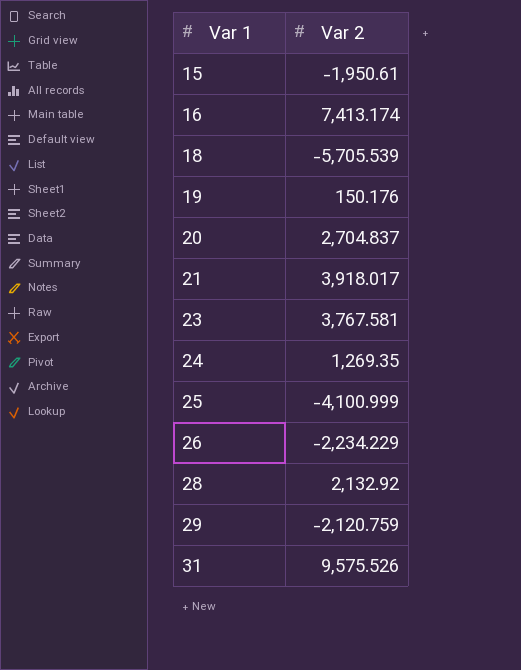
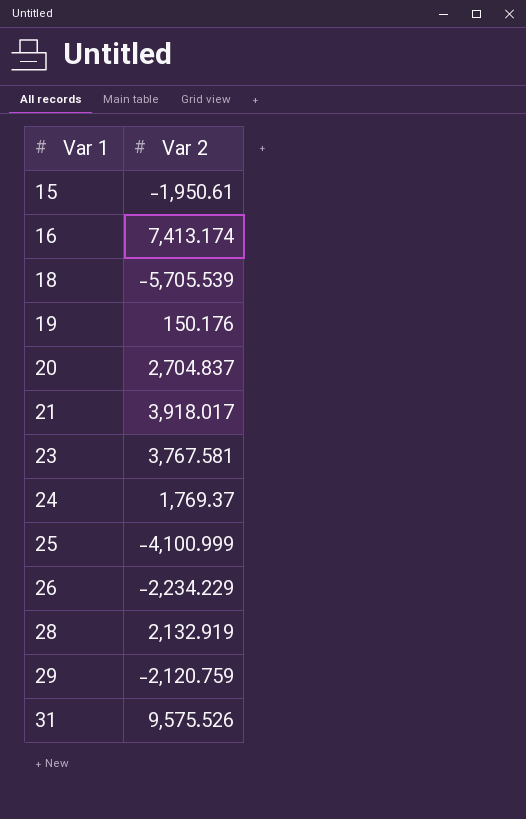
24 | Var 2: 1,269.35 -> 1,769.37
28 | Var 2: 2,132.92 -> 2,132.919

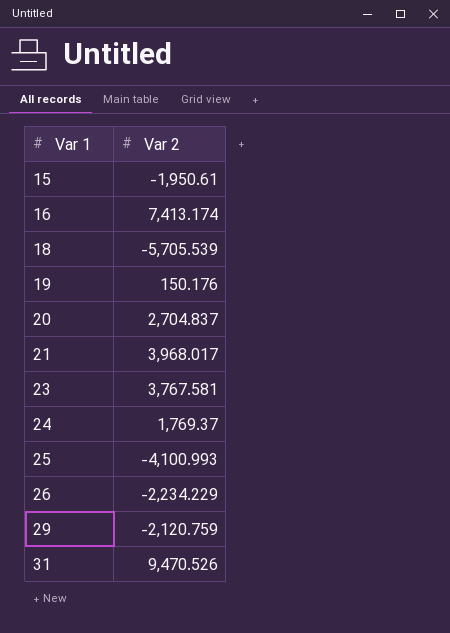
row 28: 2,132.919 -> none
21 | Var 2: 3,918.017 -> 3,968.017
25 | Var 2: -4,100.999 -> -4,100.993
31 | Var 2: 9,575.526 -> 9,470.526

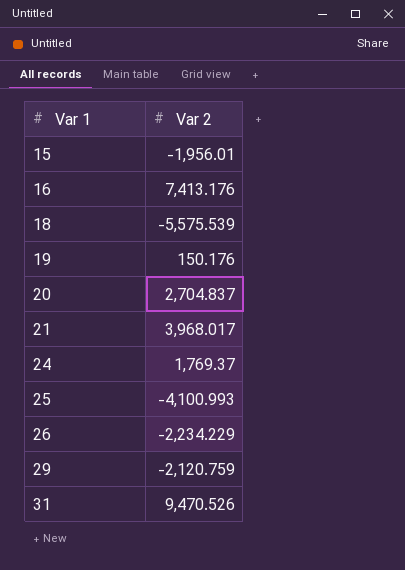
row 23: 3,767.581 -> none
15 | Var 2: -1,950.61 -> -1,956.01
16 | Var 2: 7,413.174 -> 7,413.176
18 | Var 2: -5,705.539 -> -5,575.539

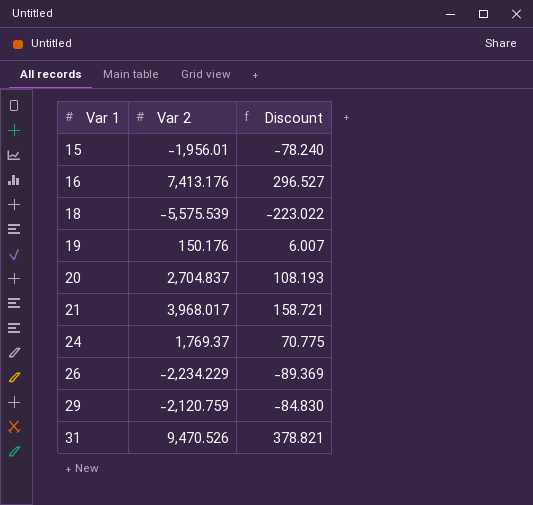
column Discount | formula: none -> [Var 2] * 0.04
row 25: -4,100.993 -> none

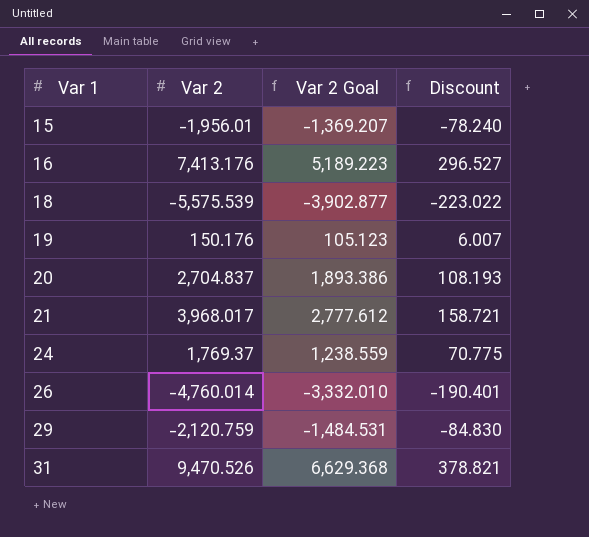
column Var 2 Goal | formula: none -> [Var 2] * 0.7
26 | Var 2: -2,234.229 -> -4,760.014
26 | Discount: -89.369 -> -190.401

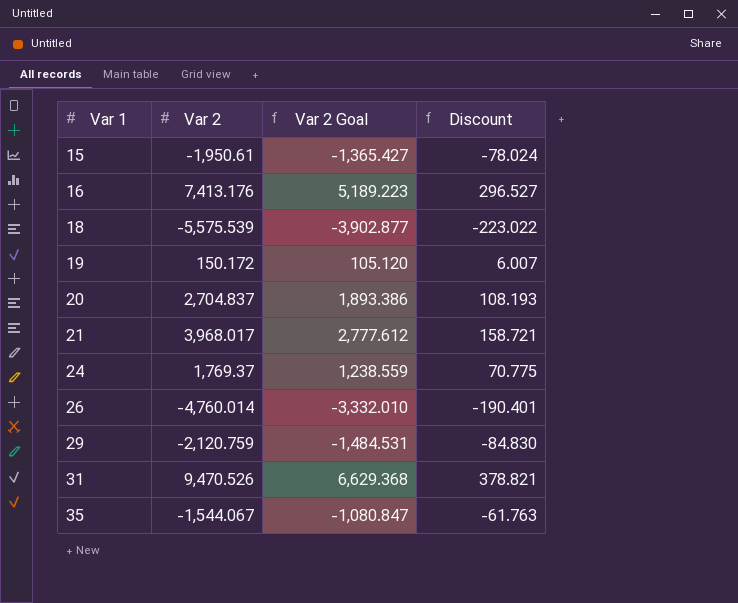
15 | Var 2: -1,956.01 -> -1,950.61
15 | Var 2 Goal: -1,369.207 -> -1,365.427
15 | Discount: -78.240 -> -78.024
19 | Var 2: 150.176 -> 150.172
19 | Var 2 Goal: 105.123 -> 105.120
row 35: none -> -1,544.067 | -1,080.847 | -61.763

